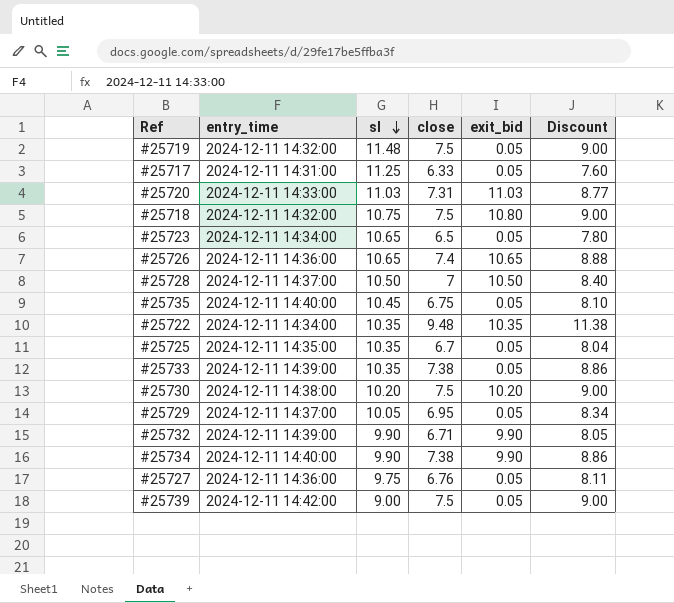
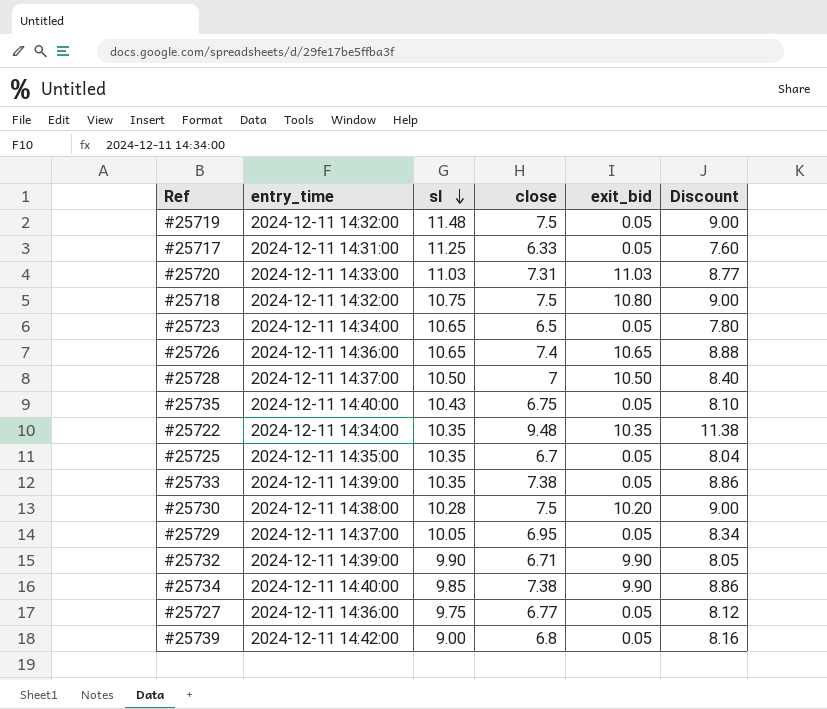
#25735 | sl: 10.45 -> 10.43
#25730 | sl: 10.20 -> 10.28
#25734 | sl: 9.90 -> 9.85
#25727 | close: 6.76 -> 6.77
#25727 | Discount: 8.11 -> 8.12
#25739 | close: 7.5 -> 6.8
#25739 | Discount: 9.00 -> 8.16

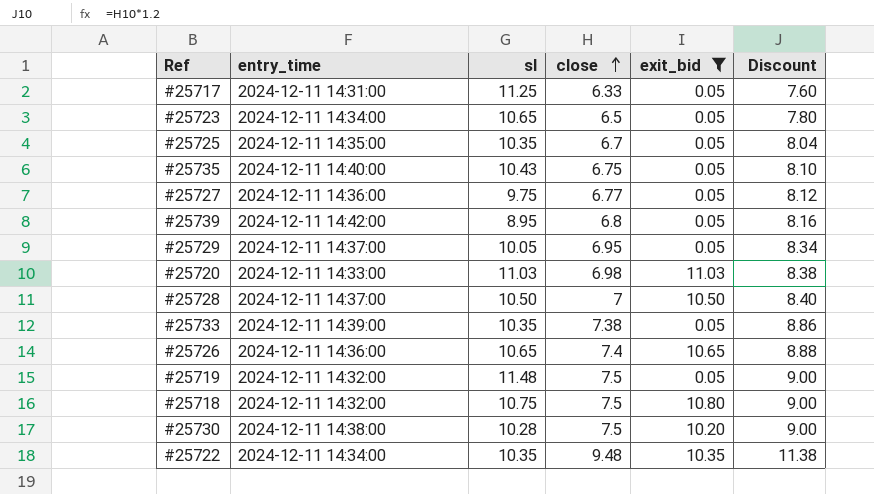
filter: none -> exit_bid != 9.90
row order: sl descending -> close ascending
#25739 | sl: 9.00 -> 8.95
#25720 | close: 7.31 -> 6.98
#25720 | Discount: 8.77 -> 8.38

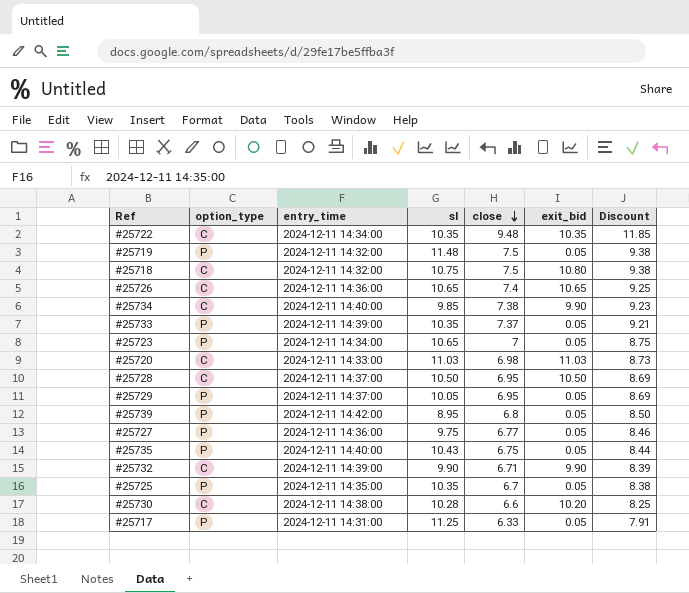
filter: exit_bid != 9.90 -> none
row order: close ascending -> close descending
column option_type | position: none -> 2
column Discount | formula: [close] * 1.2 -> [close] * 1.25
#25733 | close: 7.38 -> 7.37
#25723 | close: 6.5 -> 7
#25728 | close: 7 -> 6.95
#25730 | close: 7.5 -> 6.6

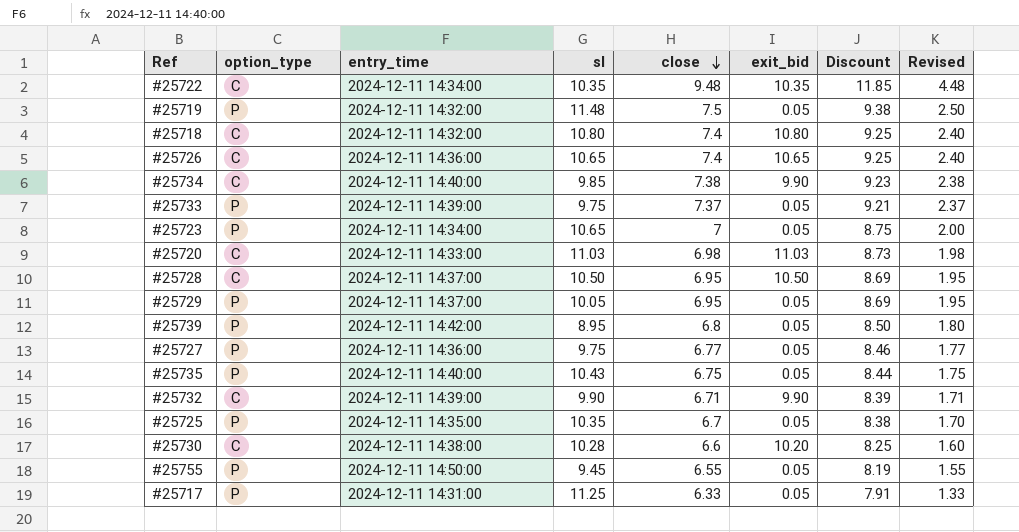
column Revised | formula: none -> [close] - 5
#25718 | sl: 10.75 -> 10.80
#25718 | close: 7.5 -> 7.4
#25718 | Discount: 9.38 -> 9.25
#25733 | sl: 10.35 -> 9.75
row #25755: none -> P | 2024-12-11 14:50:00 | 9.45 | 6.55 | 0.05 | 8.19 | 1.55

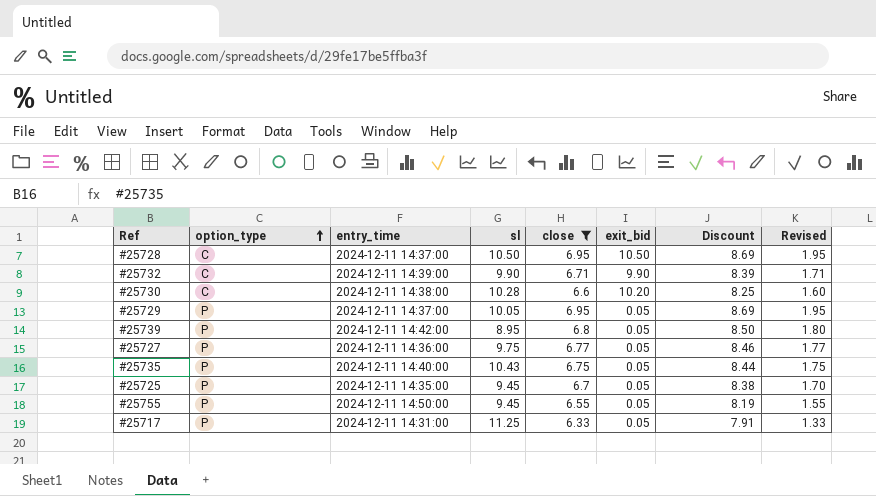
filter: none -> close <= 6.95
row order: close descending -> option_type ascending
#25725 | sl: 10.35 -> 9.45

